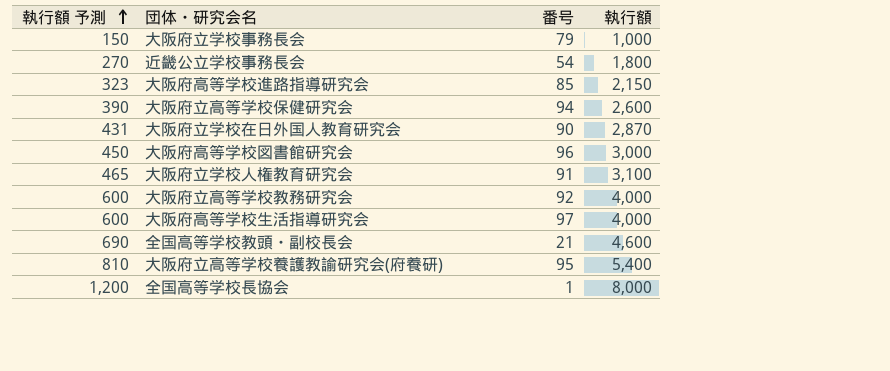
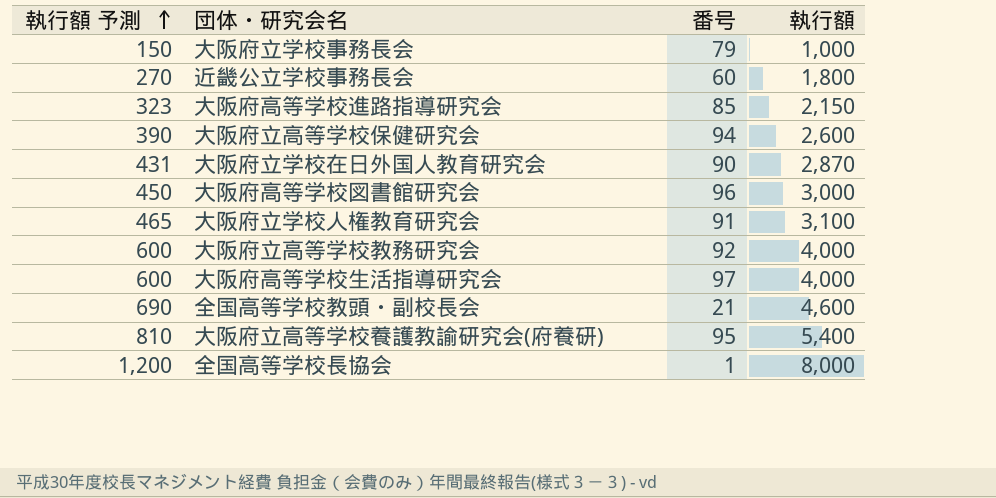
近畿公立学校事務長会 | 番号: 54 -> 60

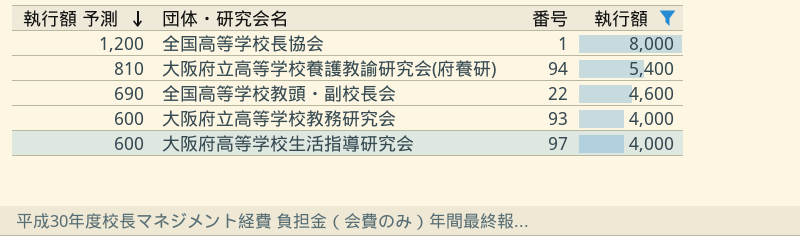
filter: none -> 執行額 >= 4,000
row order: 執行額 予測 ascending -> 執行額 予測 descending
大阪府立高等学校養護教諭研究会(府養研) | 番号: 95 -> 94
全国高等学校教頭・副校長会 | 番号: 21 -> 22
大阪府立高等学校教務研究会 | 番号: 92 -> 93

